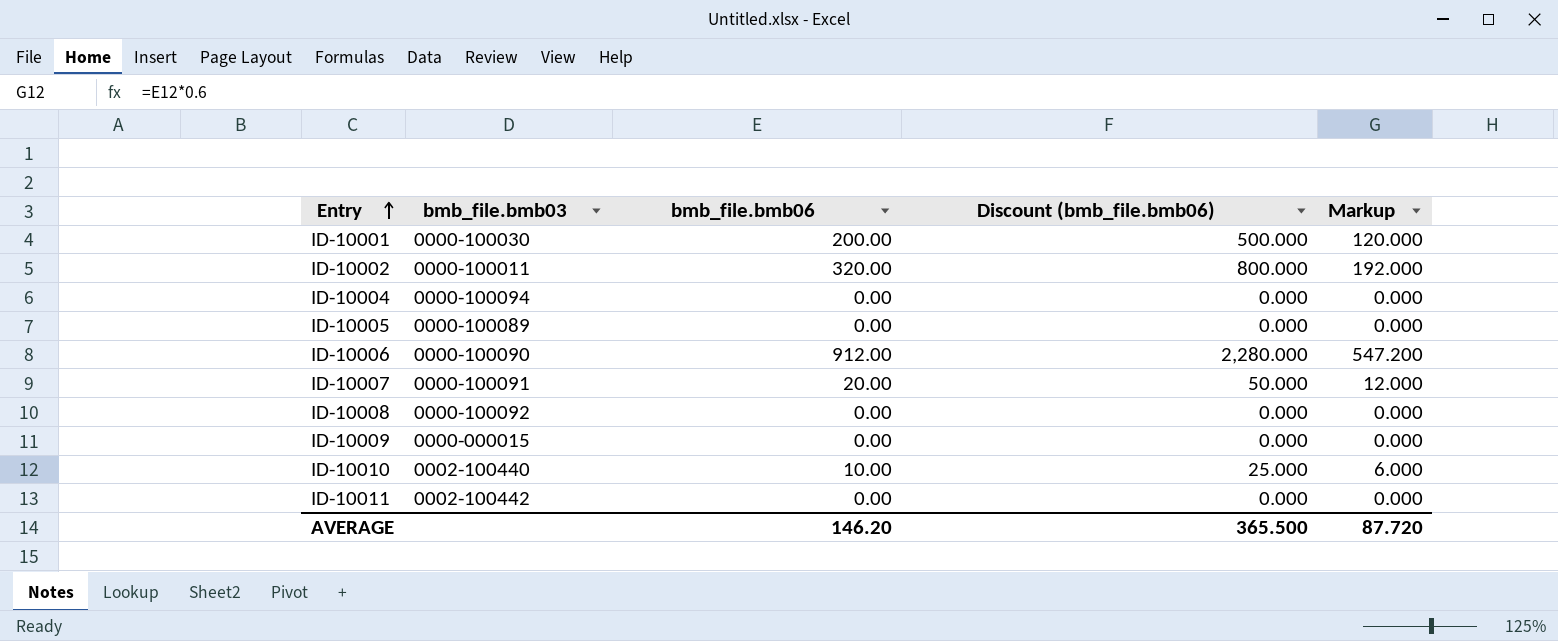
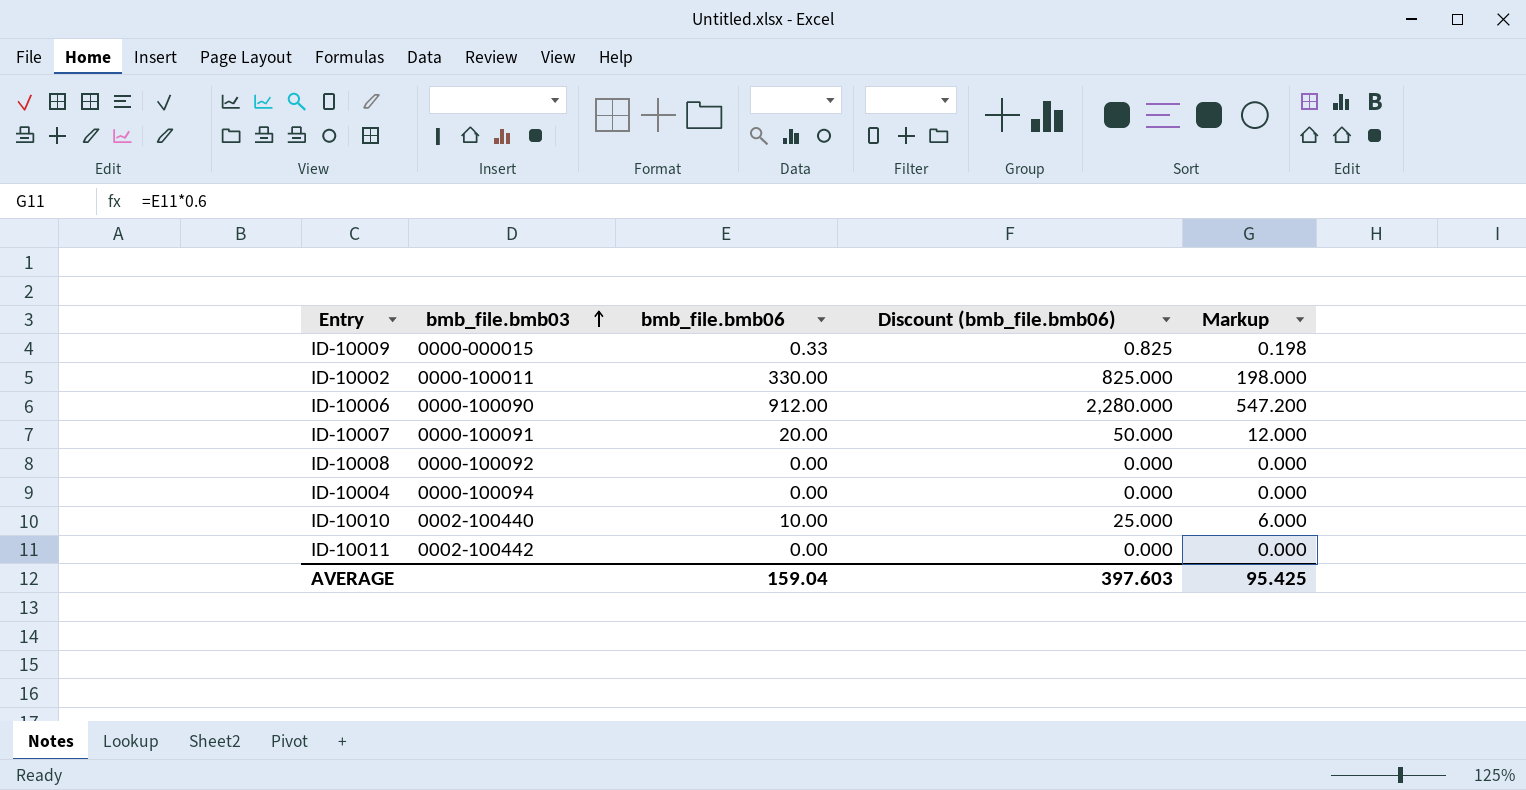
row order: Entry ascending -> bmb_file.bmb03 ascending
row ID-10001: 0000-100030 | 200.00 | 500.000 | 120.000 -> none
row ID-10005: 0000-100089 | 0.00 | 0.000 | 0.000 -> none
ID-10009 | bmb_file.bmb06: 0.00 -> 0.33
ID-10009 | Discount (bmb_file.bmb06): 0.000 -> 0.825
ID-10009 | Markup: 0.000 -> 0.198
ID-10002 | bmb_file.bmb06: 320.00 -> 330.00
ID-10002 | Discount (bmb_file.bmb06): 800.000 -> 825.000
ID-10002 | Markup: 192.000 -> 198.000
AVERAGE | bmb_file.bmb06: 146.20 -> 159.04
AVERAGE | Discount (bmb_file.bmb06): 365.500 -> 397.603
AVERAGE | Markup: 87.720 -> 95.425

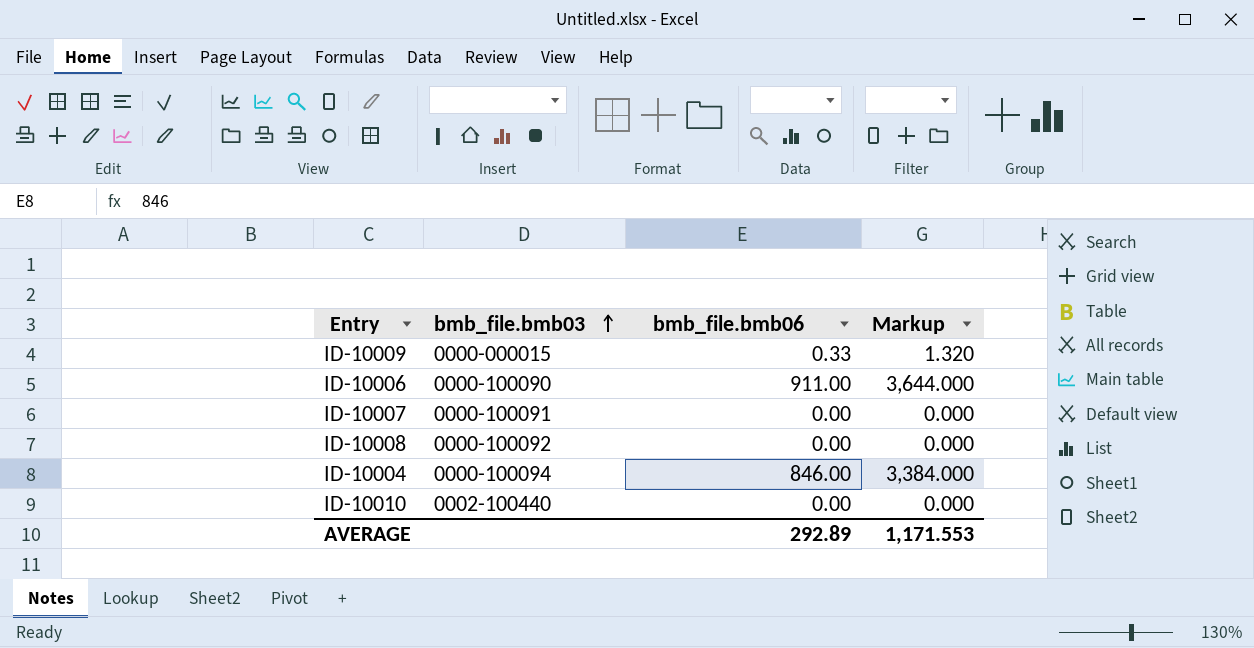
column Discount (bmb_file.bmb06) | formula: [bmb_file.bmb06] * 2.5 -> none
column Markup | formula: [bmb_file.bmb06] * 0.6 -> [bmb_file.bmb06] * 4
row ID-10002: 0000-100011 | 330.00 | 825.000 | 198.000 -> none
row ID-10011: 0002-100442 | 0.00 | 0.000 | 0.000 -> none
ID-10006 | bmb_file.bmb06: 912.00 -> 911.00
ID-10007 | bmb_file.bmb06: 20.00 -> 0.00
ID-10004 | bmb_file.bmb06: 0.00 -> 846.00
ID-10010 | bmb_file.bmb06: 10.00 -> 0.00
AVERAGE | bmb_file.bmb06: 159.04 -> 292.89
AVERAGE | Markup: 95.425 -> 1,171.553

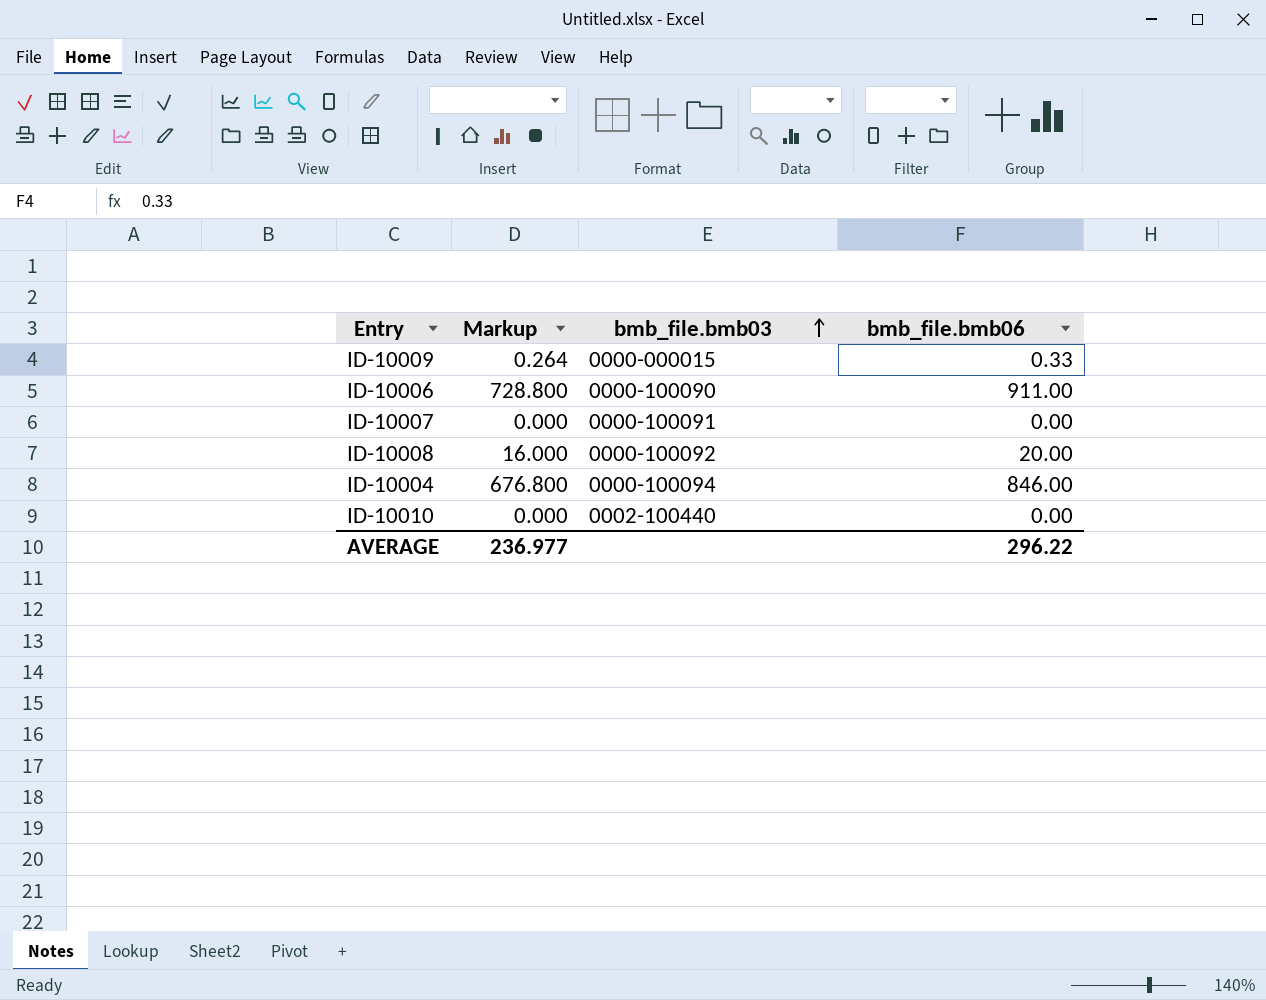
column Markup | formula: [bmb_file.bmb06] * 4 -> [bmb_file.bmb06] * 0.8
column Markup | position: 4 -> 2
ID-10008 | bmb_file.bmb06: 0.00 -> 20.00
AVERAGE | Markup: 1,171.553 -> 236.977
AVERAGE | bmb_file.bmb06: 292.89 -> 296.22

